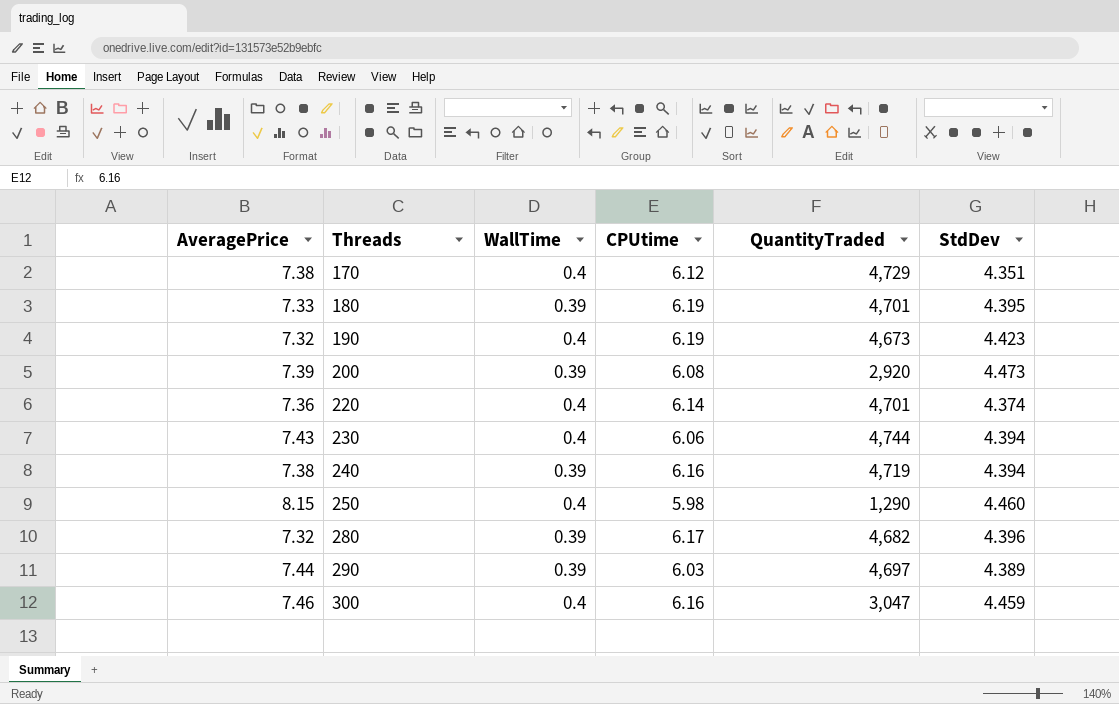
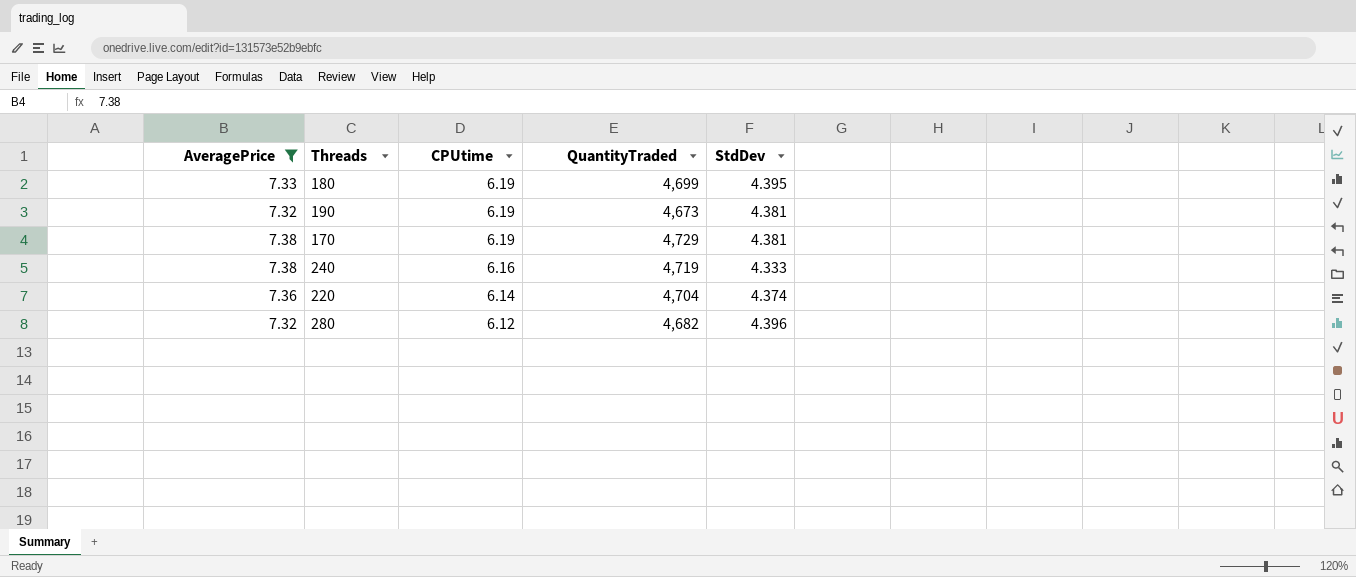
filter: none -> AveragePrice <= 7.38
row order: Threads ascending -> CPUtime descending
column WallTime | position: 3 -> none
180 | QuantityTraded: 4,701 -> 4,699
190 | StdDev: 4.423 -> 4.381
170 | CPUtime: 6.12 -> 6.19
170 | StdDev: 4.351 -> 4.381
240 | StdDev: 4.394 -> 4.333
220 | QuantityTraded: 4,701 -> 4,704
280 | CPUtime: 6.17 -> 6.12

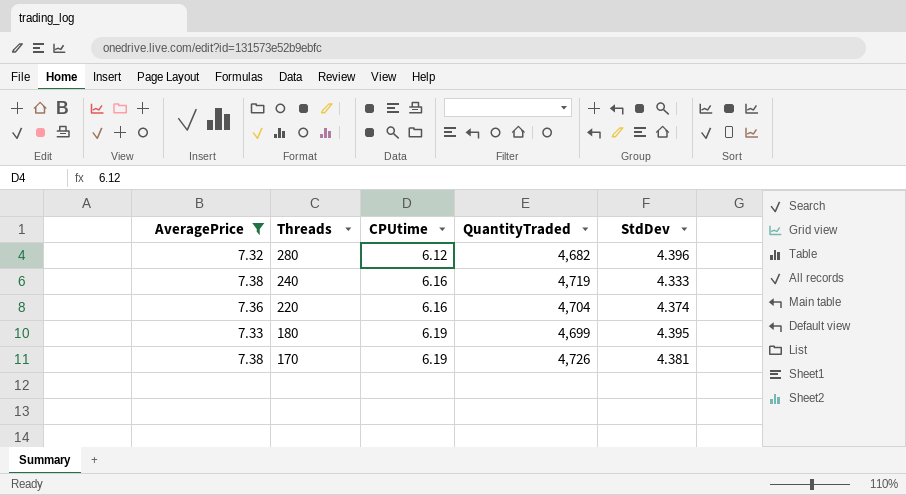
row order: CPUtime descending -> Threads descending
row 190: 7.32 | 6.19 | 4,673 | 4.381 -> none
220 | CPUtime: 6.14 -> 6.16
170 | QuantityTraded: 4,729 -> 4,726

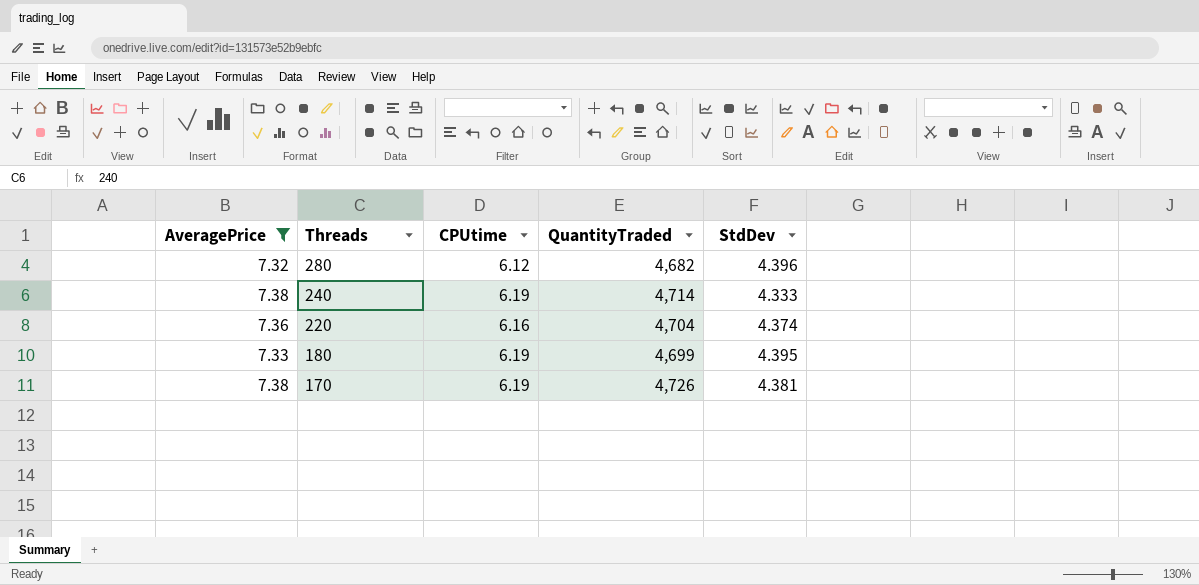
240 | CPUtime: 6.16 -> 6.19
240 | QuantityTraded: 4,719 -> 4,714

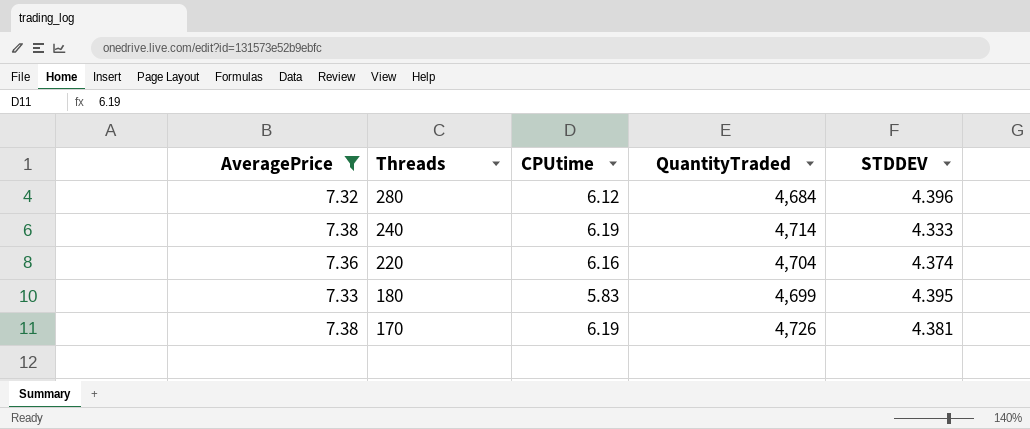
column name: StdDev -> STDDEV
280 | QuantityTraded: 4,682 -> 4,684
180 | CPUtime: 6.19 -> 5.83

